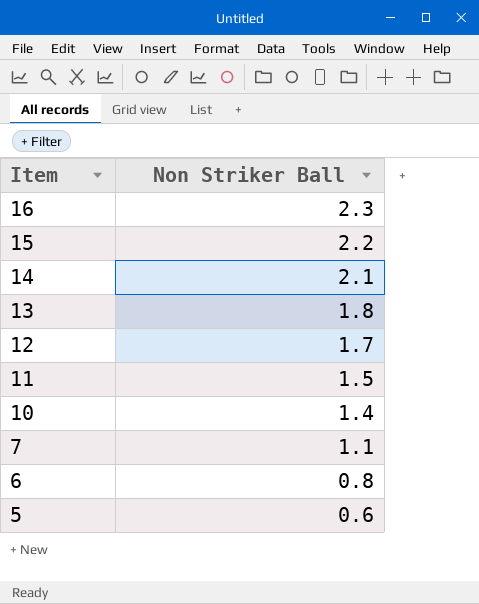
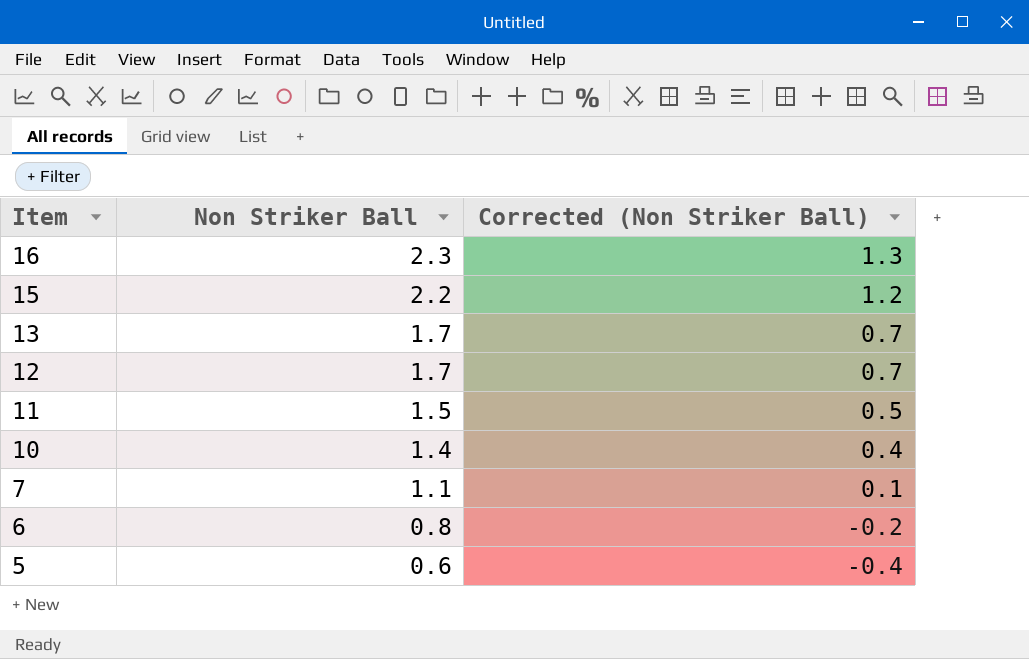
column Corrected (Non Striker Ball) | formula: none -> [Non Striker Ball] - 1
row 14: 2.1 -> none
13 | Non Striker Ball: 1.8 -> 1.7

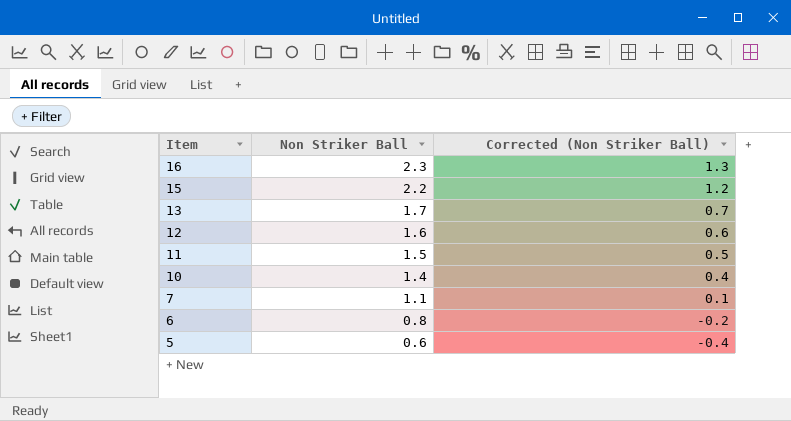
12 | Non Striker Ball: 1.7 -> 1.6
12 | Corrected (Non Striker Ball): 0.7 -> 0.6

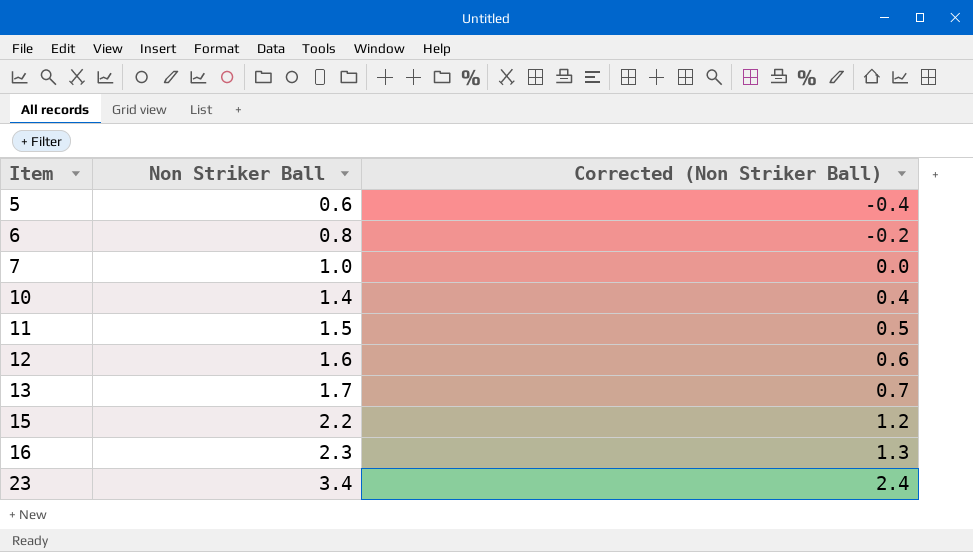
row order: Item descending -> Item ascending
7 | Non Striker Ball: 1.1 -> 1.0
7 | Corrected (Non Striker Ball): 0.1 -> 0.0
row 23: none -> 3.4 | 2.4

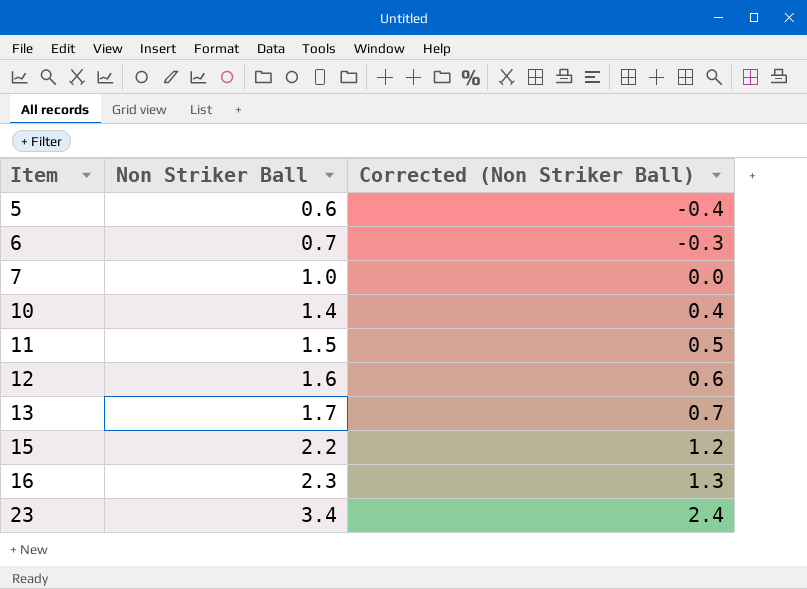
6 | Non Striker Ball: 0.8 -> 0.7
6 | Corrected (Non Striker Ball): -0.2 -> -0.3

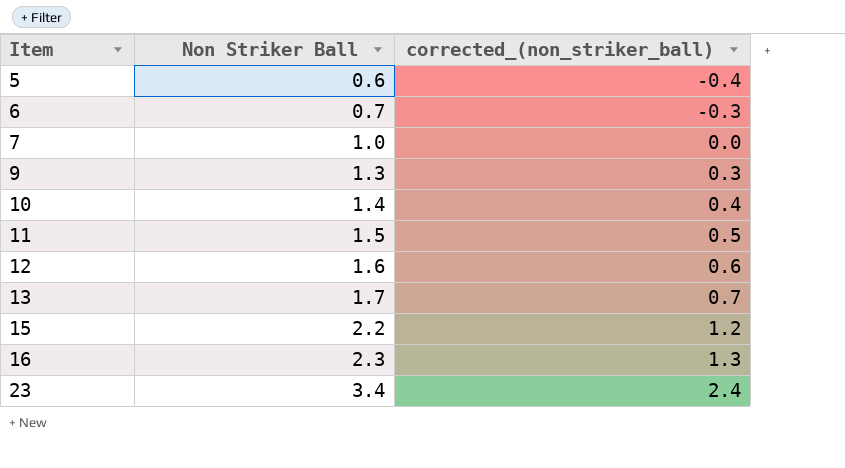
column name: Corrected (Non Striker Ball) -> corrected_(non_striker_ball)
row 9: none -> 1.3 | 0.3

